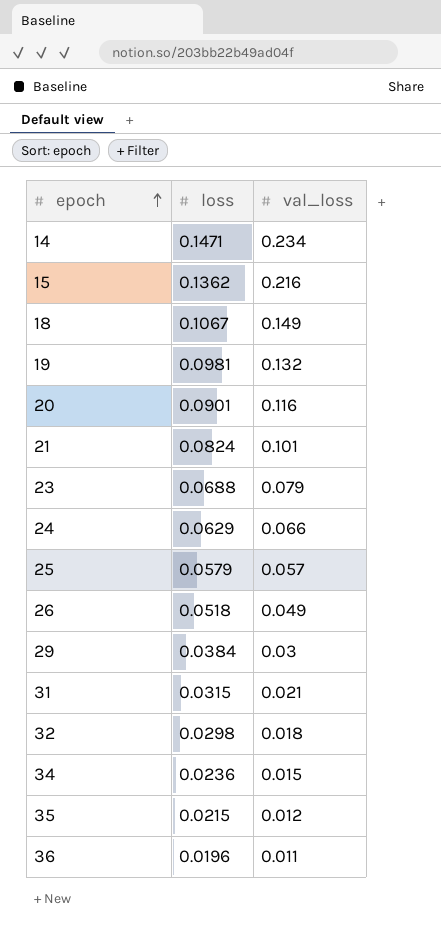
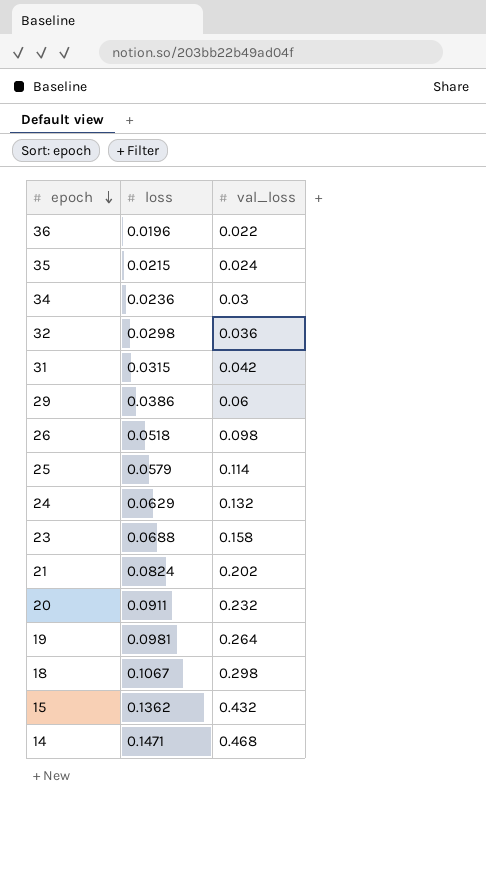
row order: epoch ascending -> epoch descending
36 | val_loss: 0.011 -> 0.022
35 | val_loss: 0.012 -> 0.024
34 | val_loss: 0.015 -> 0.03
32 | val_loss: 0.018 -> 0.036
31 | val_loss: 0.021 -> 0.042
29 | loss: 0.0384 -> 0.0386
29 | val_loss: 0.03 -> 0.06
26 | val_loss: 0.049 -> 0.098
25 | val_loss: 0.057 -> 0.114
24 | val_loss: 0.066 -> 0.132
23 | val_loss: 0.079 -> 0.158
21 | val_loss: 0.101 -> 0.202
20 | loss: 0.0901 -> 0.0911
20 | val_loss: 0.116 -> 0.232
19 | val_loss: 0.132 -> 0.264
18 | val_loss: 0.149 -> 0.298
15 | val_loss: 0.216 -> 0.432
14 | val_loss: 0.234 -> 0.468

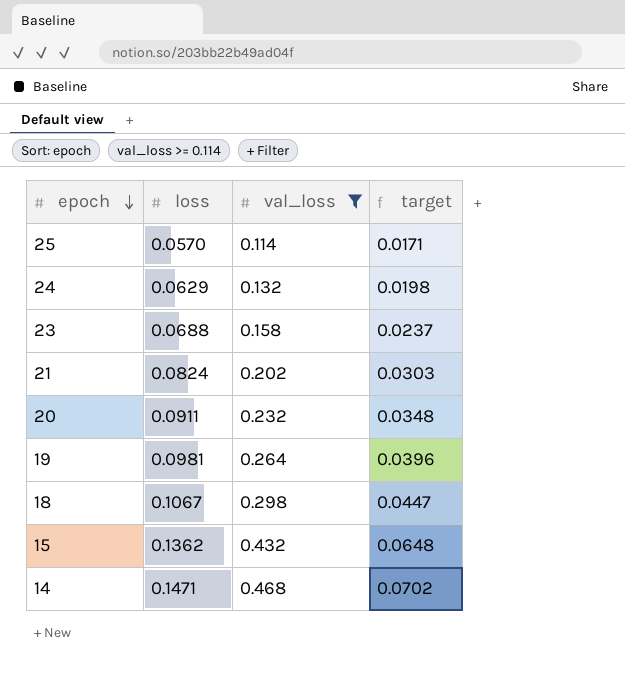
filter: none -> val_loss >= 0.114
column target | formula: none -> [val_loss] * 0.15
25 | loss: 0.0579 -> 0.0570

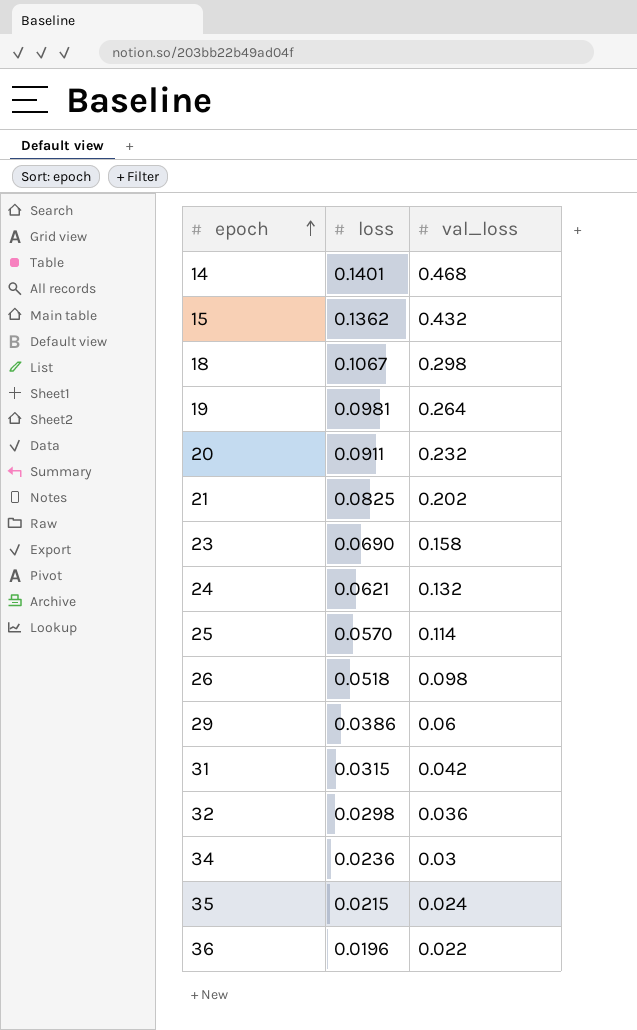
filter: val_loss >= 0.114 -> none
row order: epoch descending -> epoch ascending
column target | formula: [val_loss] * 0.15 -> none
14 | loss: 0.1471 -> 0.1401
21 | loss: 0.0824 -> 0.0825
23 | loss: 0.0688 -> 0.0690
24 | loss: 0.0629 -> 0.0621

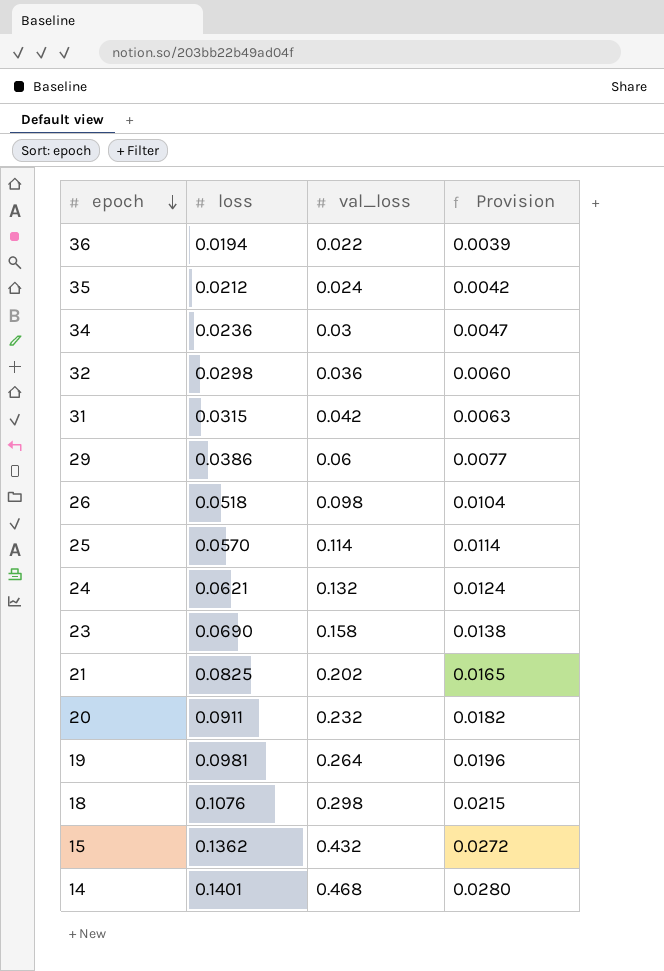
row order: epoch ascending -> epoch descending
column Provision | formula: none -> [loss] * 0.2
36 | loss: 0.0196 -> 0.0194
35 | loss: 0.0215 -> 0.0212
18 | loss: 0.1067 -> 0.1076

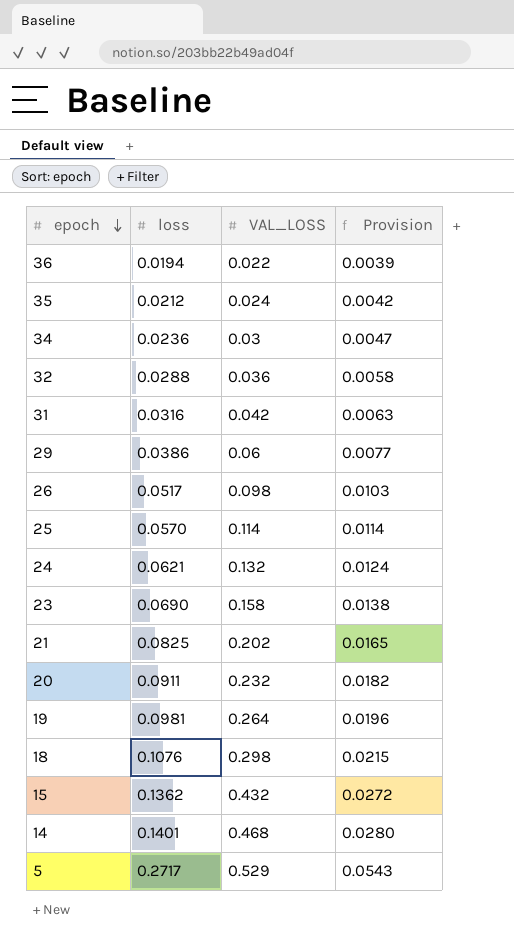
column name: val_loss -> VAL_LOSS
32 | loss: 0.0298 -> 0.0288
32 | Provision: 0.0060 -> 0.0058
31 | loss: 0.0315 -> 0.0316
26 | loss: 0.0518 -> 0.0517
26 | Provision: 0.0104 -> 0.0103
row 5: none -> 0.2717 | 0.529 | 0.0543

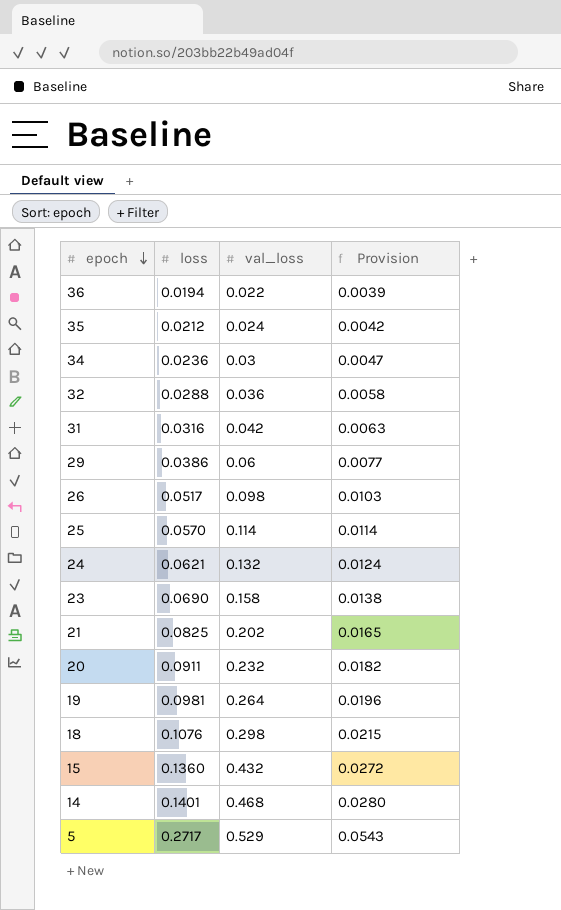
column name: VAL_LOSS -> val_loss
15 | loss: 0.1362 -> 0.1360

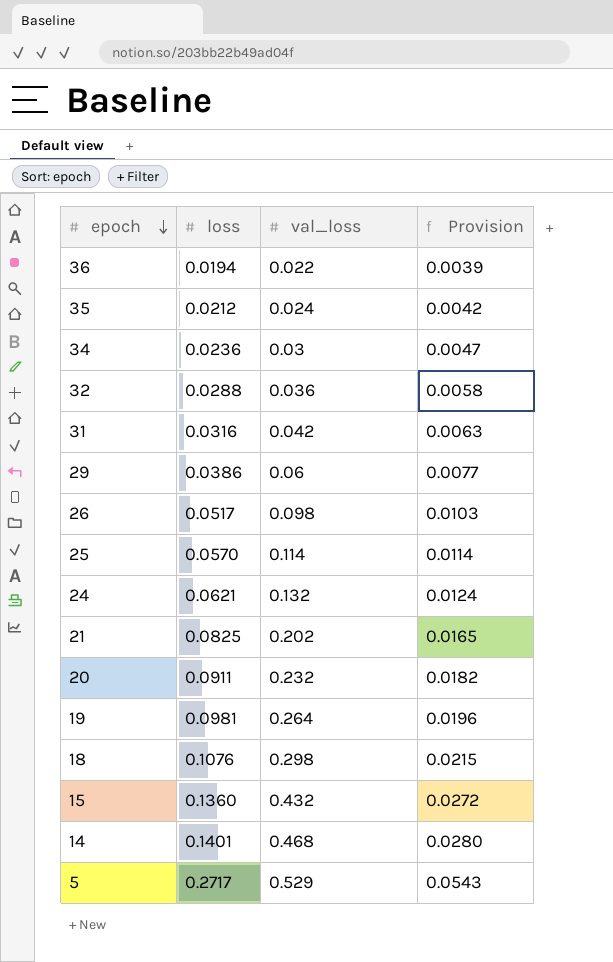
row 23: 0.0690 | 0.158 | 0.0138 -> none

